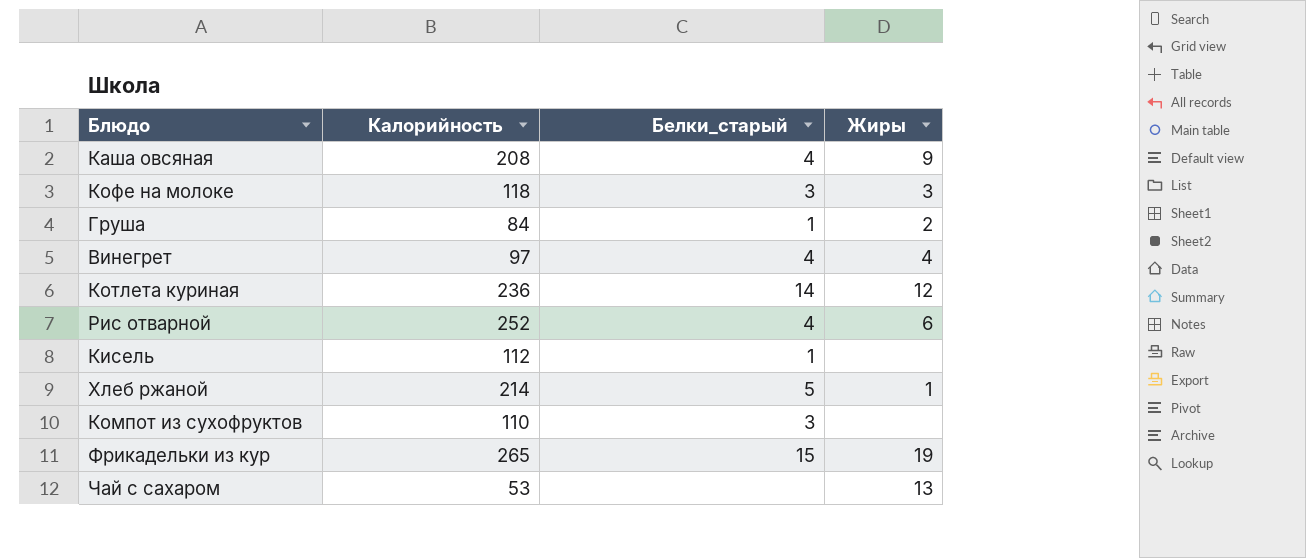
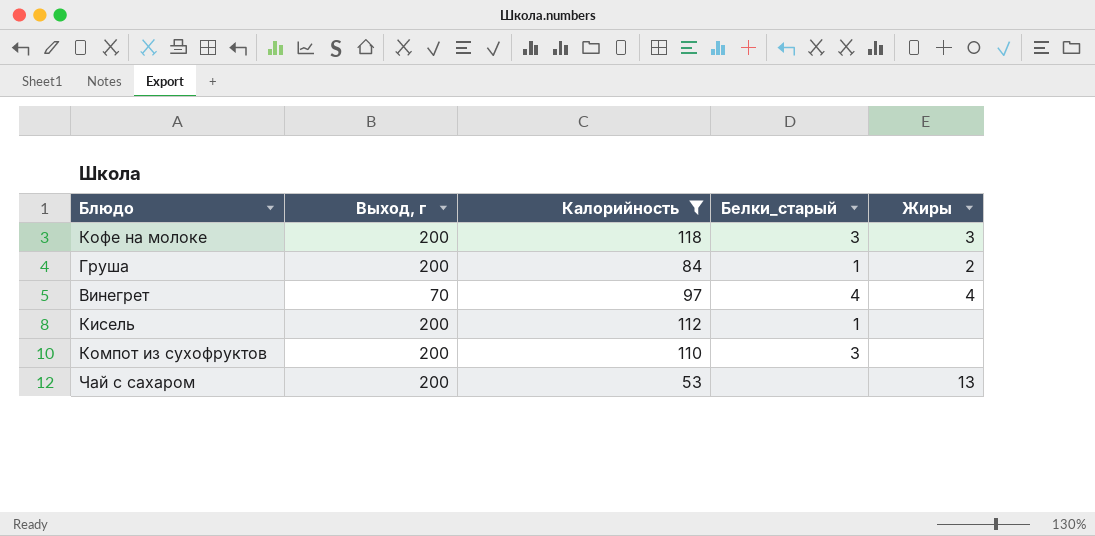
filter: none -> Калорийность <= 118
column Выход, г | position: none -> 2

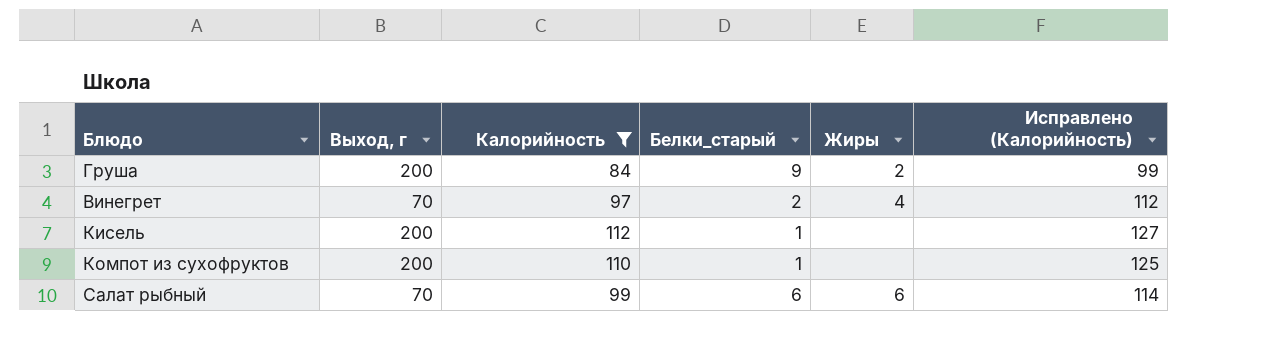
column Исправлено (Калорийность) | formula: none -> [Калорийность] + 15
row Кофе на молоке: 200 | 118 | 3 | 3 -> none
row Чай с сахаром: 200 | 53 | none | 13 -> none
Груша | Белки_старый: 1 -> 9
Винегрет | Белки_старый: 4 -> 2
Компот из сухофруктов | Белки_старый: 3 -> 1
row Салат рыбный: none -> 70 | 99 | 6 | 6 | 114

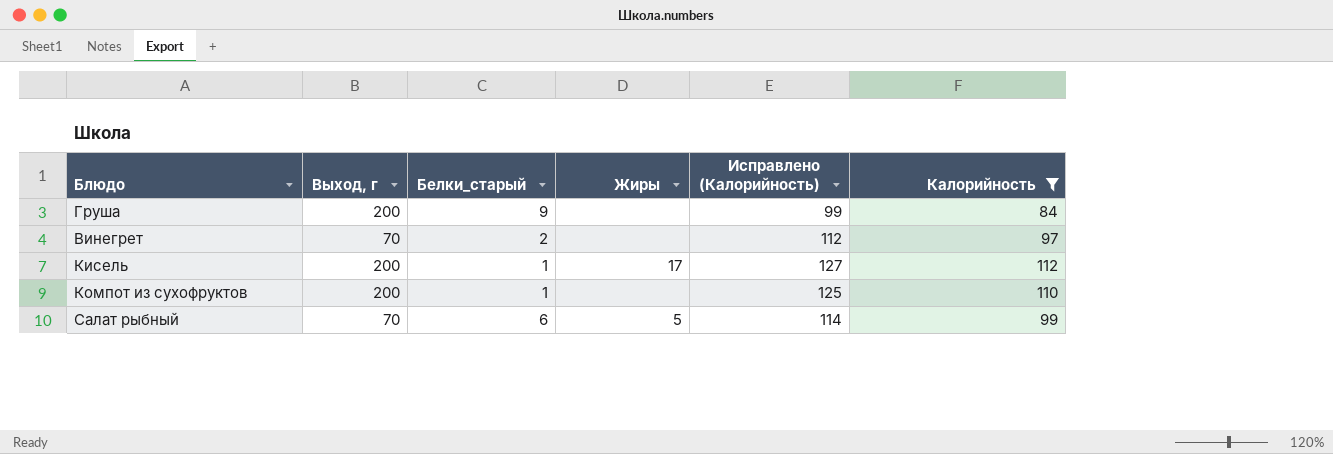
column Калорийность | position: 3 -> 6
Груша | Жиры: 2 -> none
Винегрет | Жиры: 4 -> none
Кисель | Жиры: none -> 17
Салат рыбный | Жиры: 6 -> 5

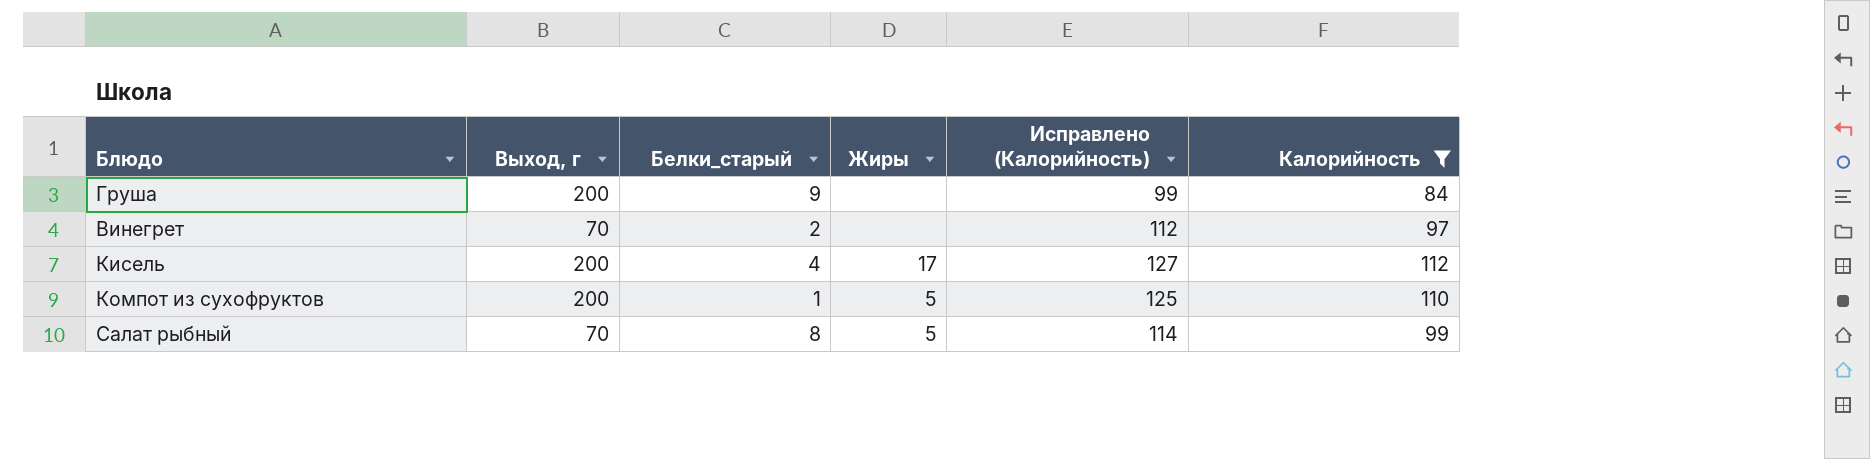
Кисель | Белки_старый: 1 -> 4
Компот из сухофруктов | Жиры: none -> 5
Салат рыбный | Белки_старый: 6 -> 8

